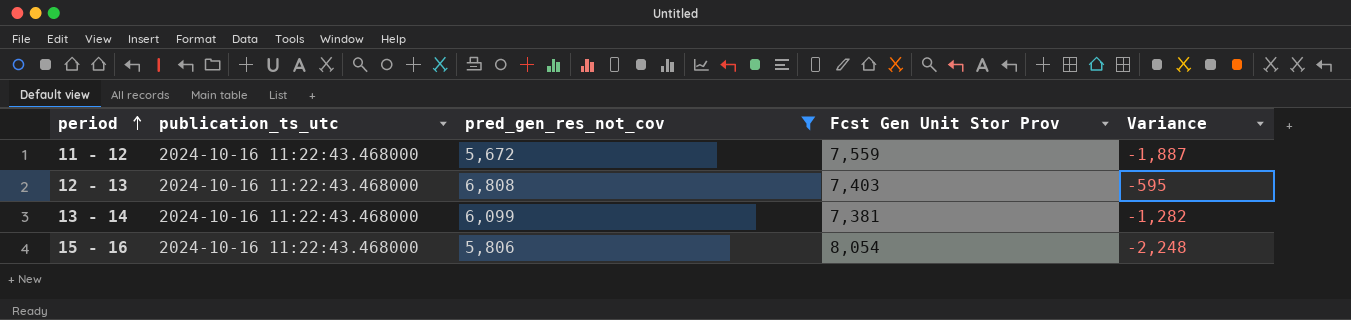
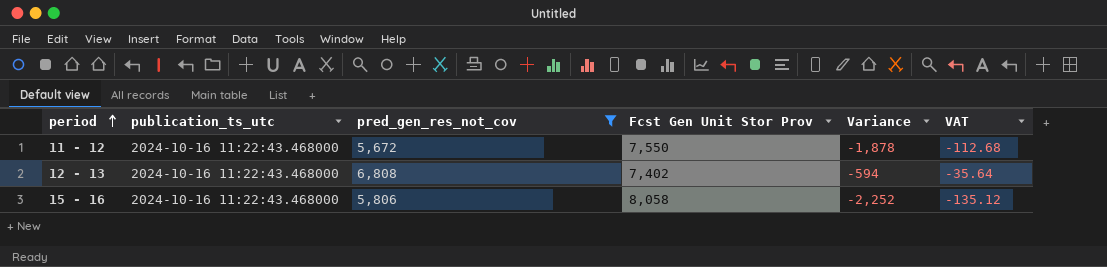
column VAT | formula: none -> [Variance] * 0.06
row 13 - 14: 2024-10-16 11:22:43.468000 | 6,099 | 7,381 | -1,282 -> none
11 - 12 | Fcst Gen Unit Stor Prov: 7,559 -> 7,550
11 - 12 | Variance: -1,887 -> -1,878
12 - 13 | Fcst Gen Unit Stor Prov: 7,403 -> 7,402
12 - 13 | Variance: -595 -> -594
15 - 16 | Fcst Gen Unit Stor Prov: 8,054 -> 8,058
15 - 16 | Variance: -2,248 -> -2,252

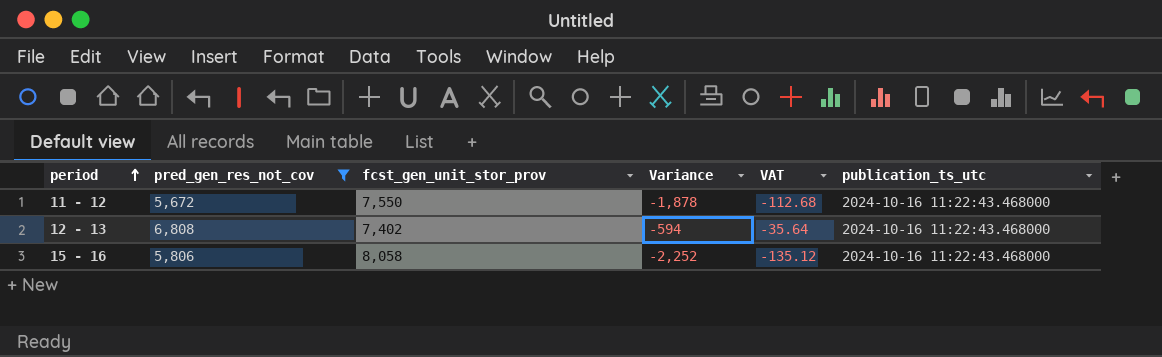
column name: Fcst Gen Unit Stor Prov -> fcst_gen_unit_stor_prov
column publication_ts_utc | position: 2 -> 6

